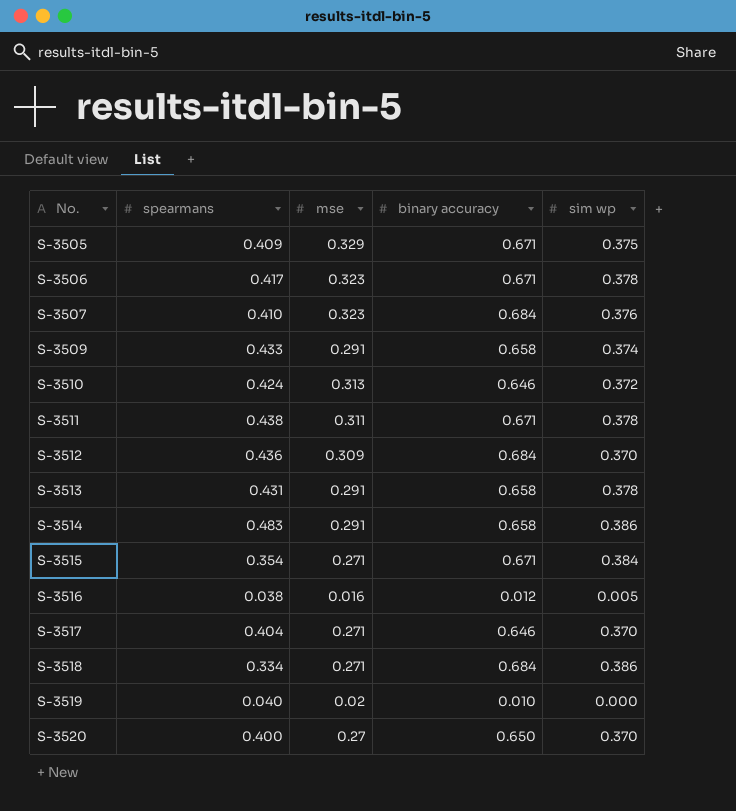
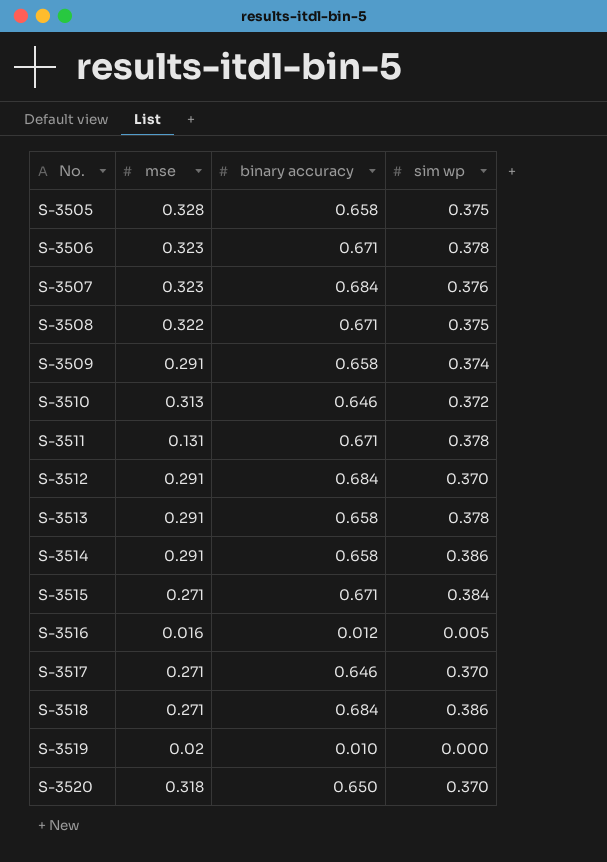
column spearmans | position: 2 -> none
S-3505 | mse: 0.329 -> 0.328
S-3505 | binary accuracy: 0.671 -> 0.658
row S-3508: none -> 0.322 | 0.671 | 0.375
S-3511 | mse: 0.311 -> 0.131
S-3512 | mse: 0.309 -> 0.291
S-3520 | mse: 0.27 -> 0.318

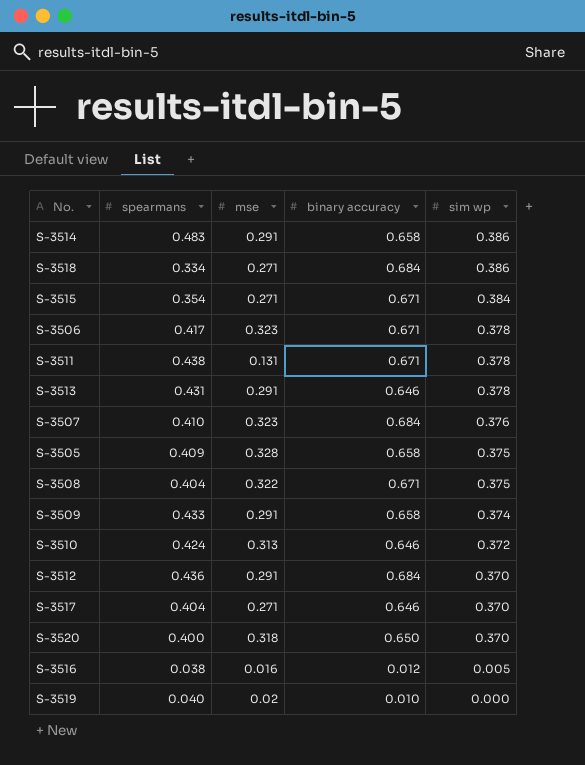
row order: No. ascending -> sim wp descending
column spearmans | position: none -> 2
S-3513 | binary accuracy: 0.658 -> 0.646

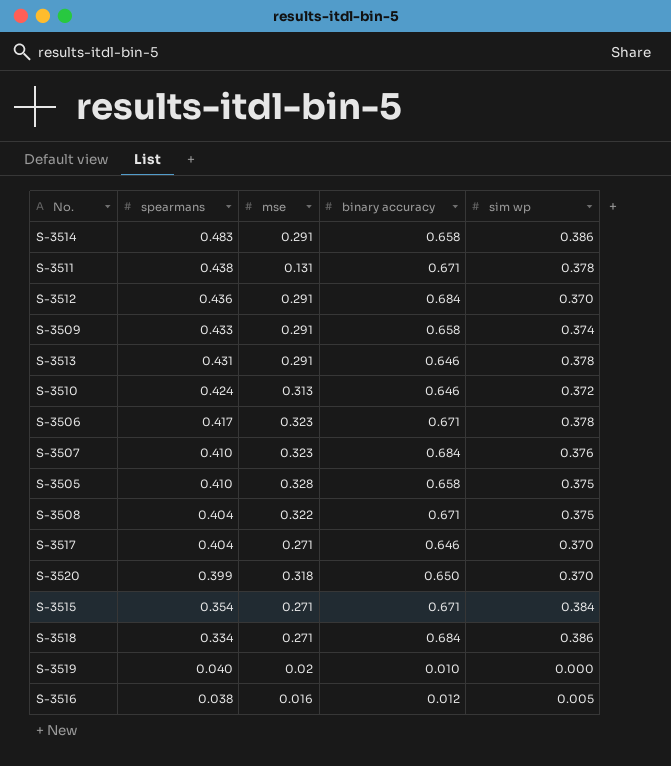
row order: sim wp descending -> spearmans descending
S-3505 | spearmans: 0.409 -> 0.410
S-3520 | spearmans: 0.400 -> 0.399

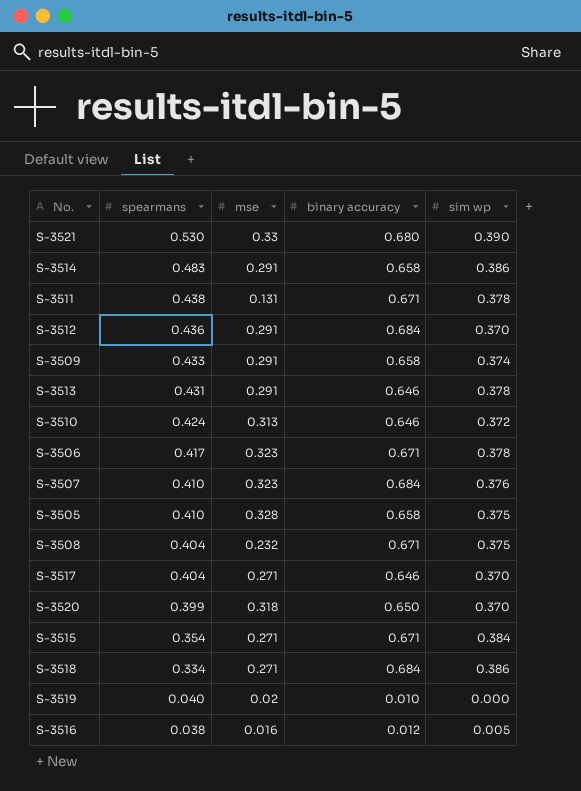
row S-3521: none -> 0.530 | 0.33 | 0.680 | 0.390
S-3508 | mse: 0.322 -> 0.232

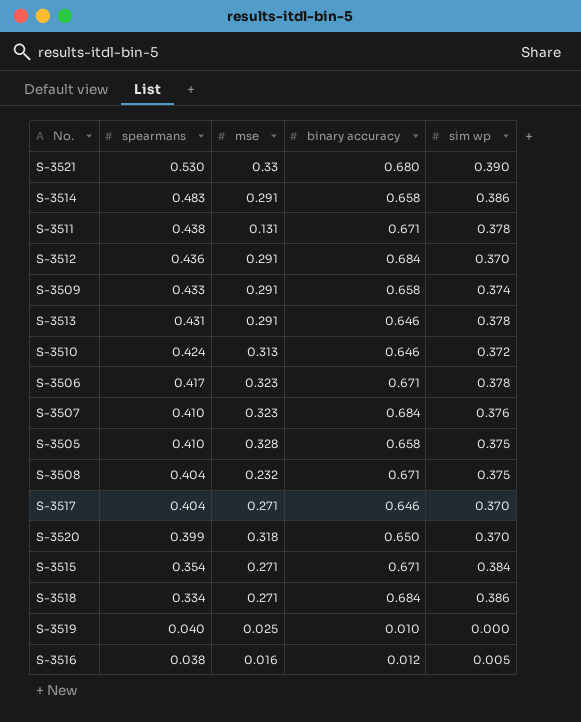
S-3519 | mse: 0.02 -> 0.025

